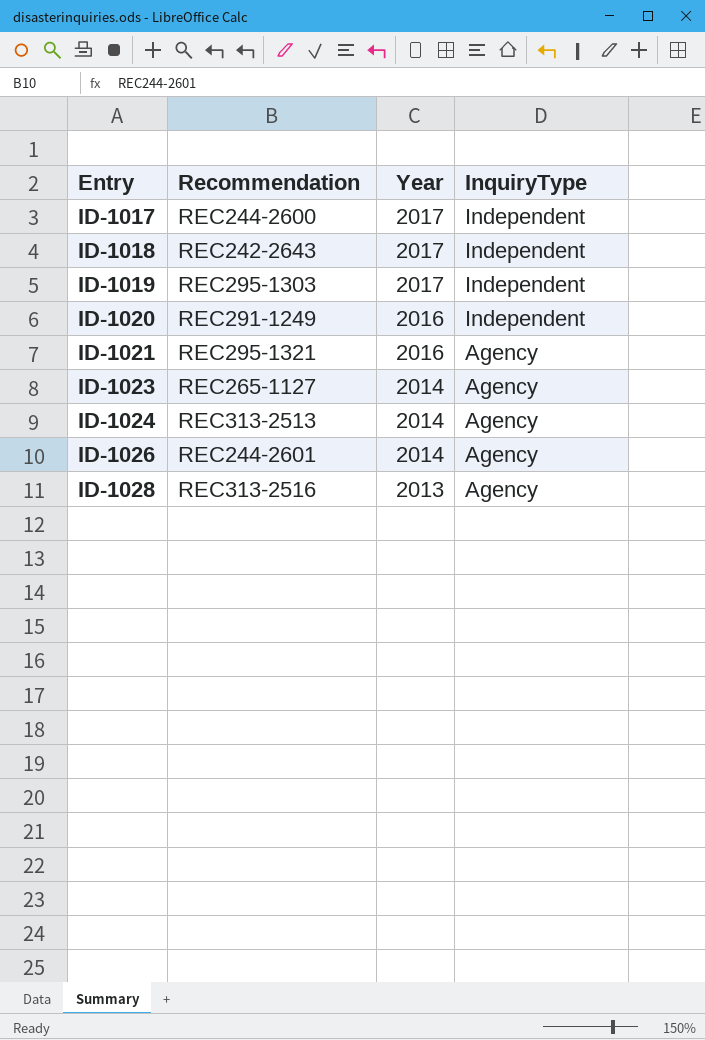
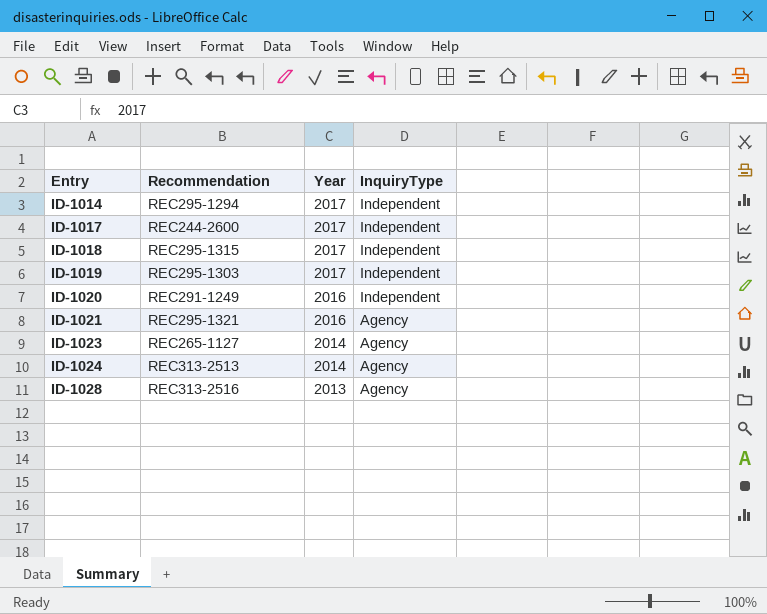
row ID-1026: REC244-2601 | 2014 | Agency -> none
row ID-1014: none -> REC295-1294 | 2017 | Independent
ID-1018 | Recommendation: REC242-2643 -> REC295-1315

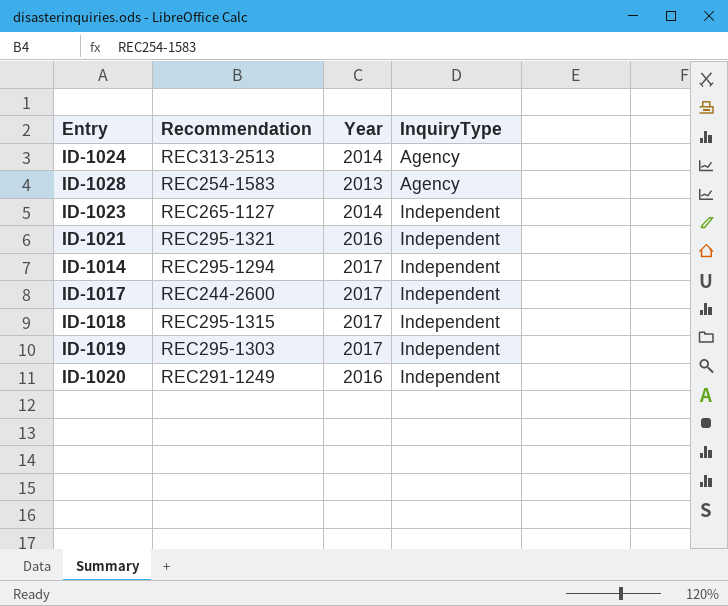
row order: Entry ascending -> InquiryType ascending
ID-1028 | Recommendation: REC313-2516 -> REC254-1583
ID-1023 | InquiryType: Agency -> Independent
ID-1021 | InquiryType: Agency -> Independent

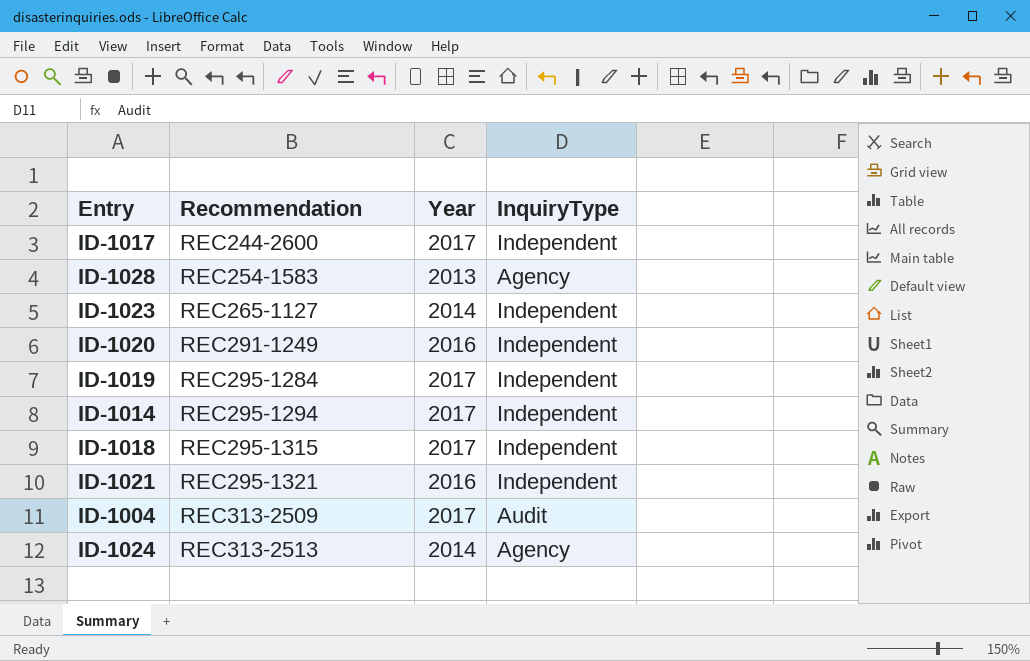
row order: InquiryType ascending -> Recommendation ascending
ID-1019 | Recommendation: REC295-1303 -> REC295-1284
row ID-1004: none -> REC313-2509 | 2017 | Audit

